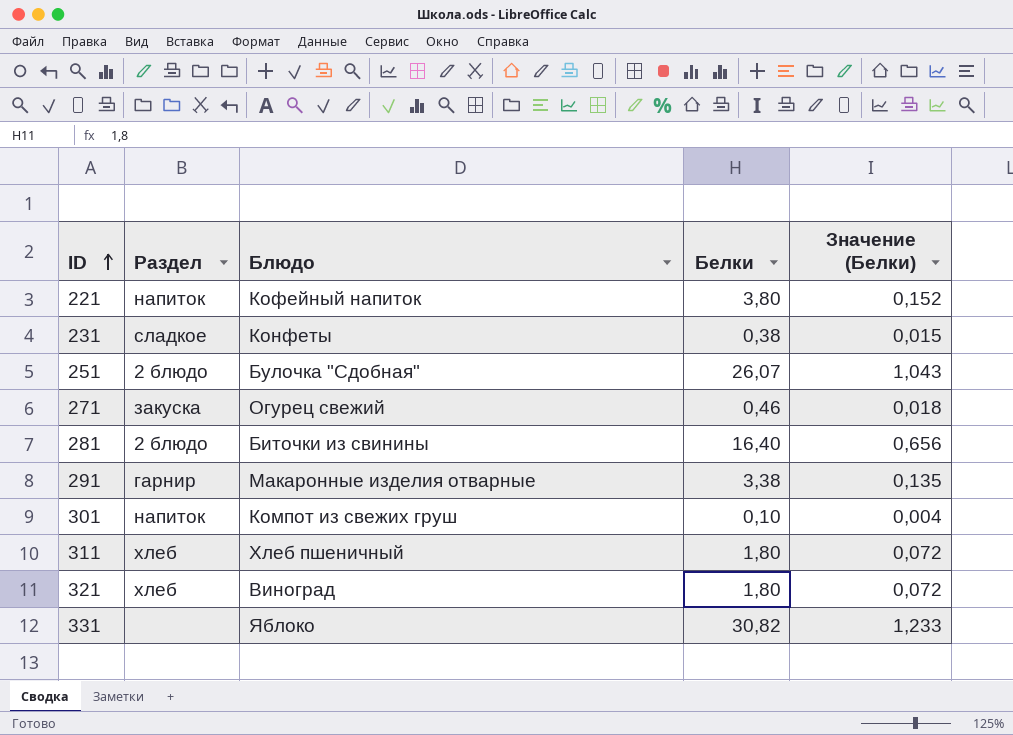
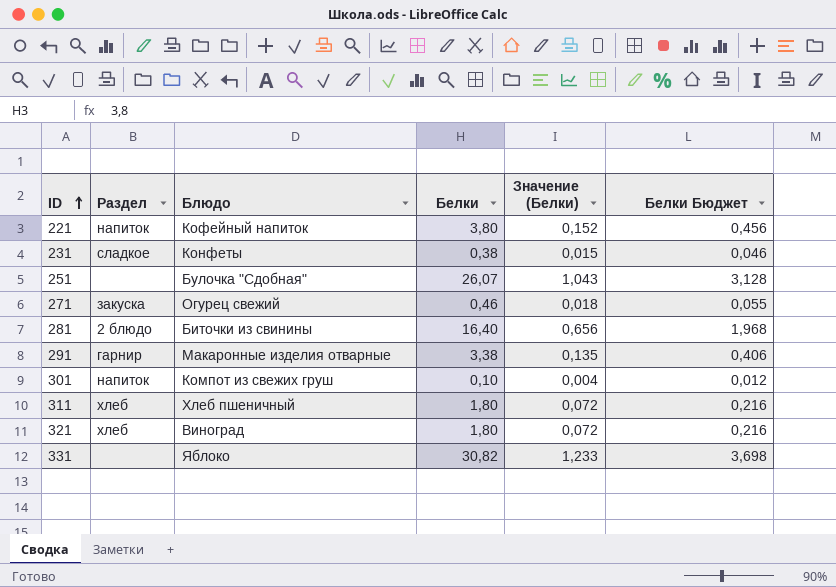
column Белки Бюджет | formula: none -> [Белки] * 0,12
251 | Раздел: 2 блюдо -> none

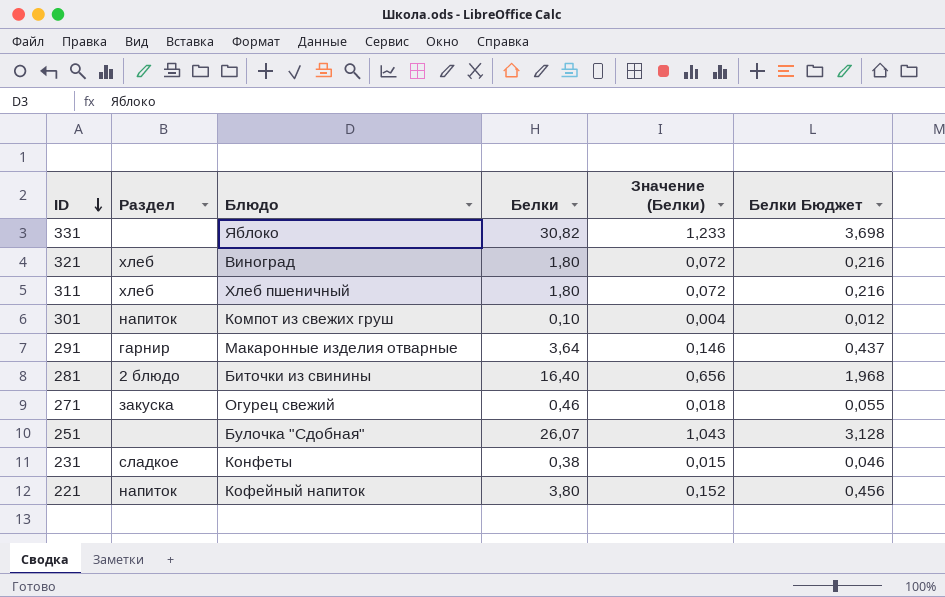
row order: ID ascending -> ID descending
291 | Белки: 3,38 -> 3,64
291 | Значение (Белки): 0,135 -> 0,146
291 | Белки Бюджет: 0,406 -> 0,437

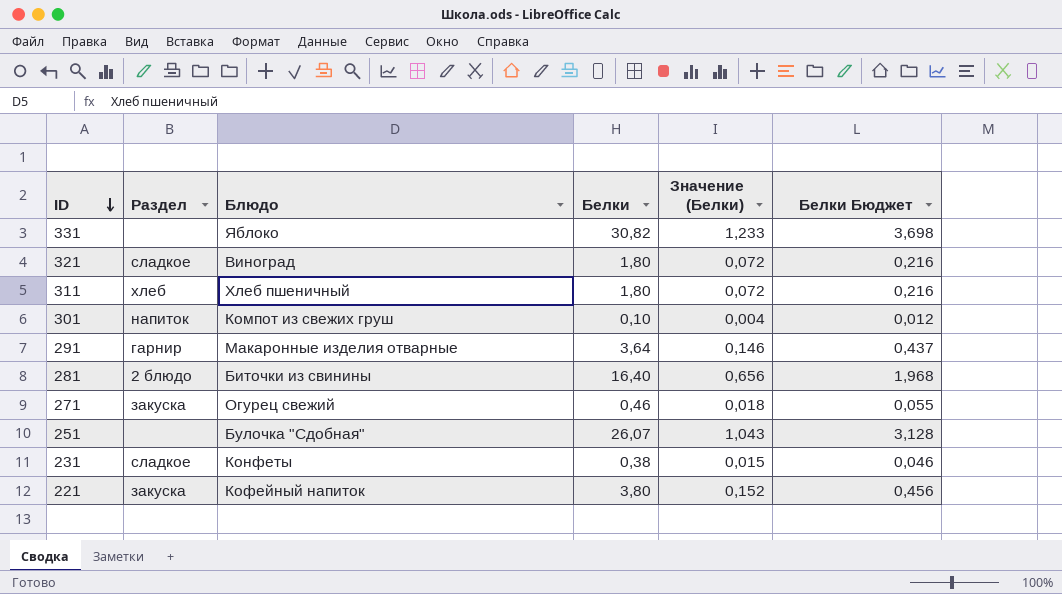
321 | Раздел: хлеб -> сладкое
221 | Раздел: напиток -> закуска

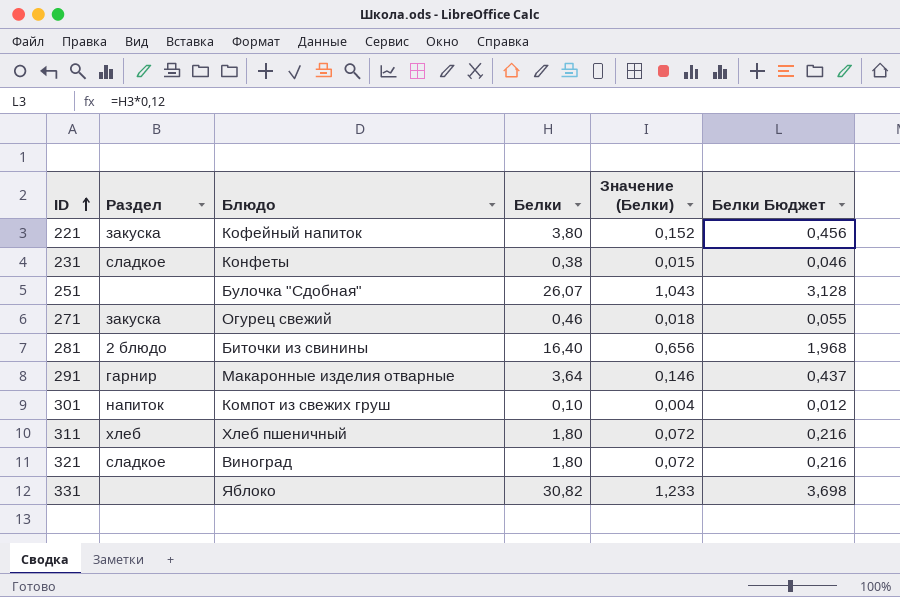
row order: ID descending -> ID ascending

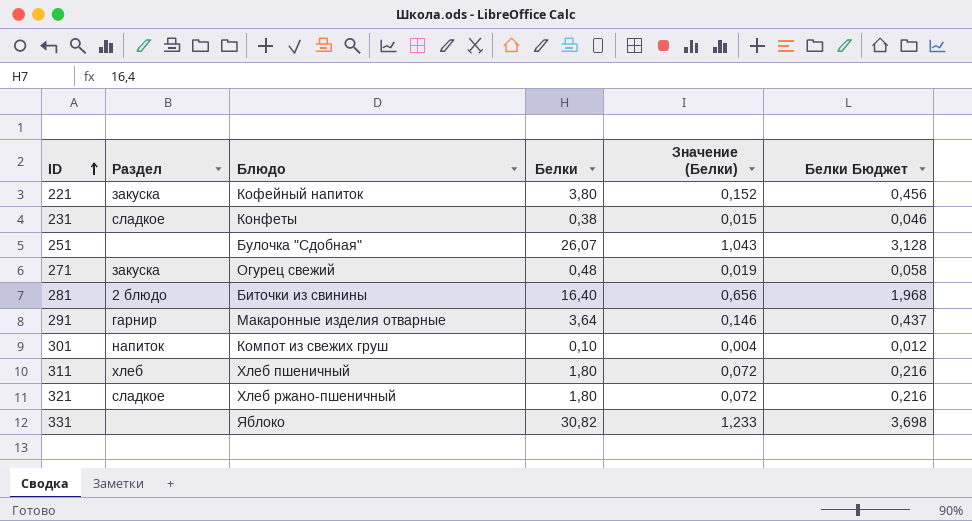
271 | Белки: 0,46 -> 0,48
271 | Значение (Белки): 0,018 -> 0,019
271 | Белки Бюджет: 0,055 -> 0,058
321 | Блюдо: Виноград -> Хлеб ржано-пшеничный

